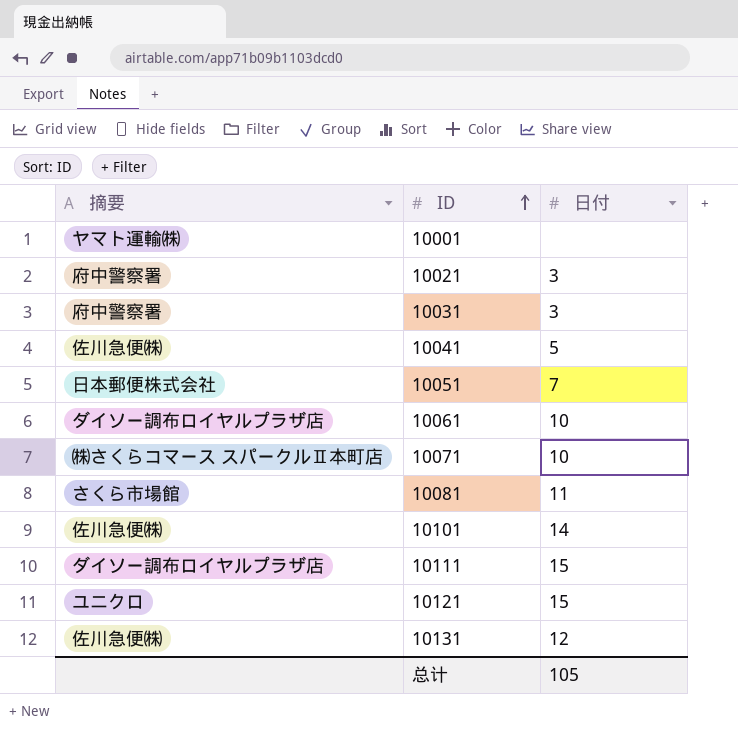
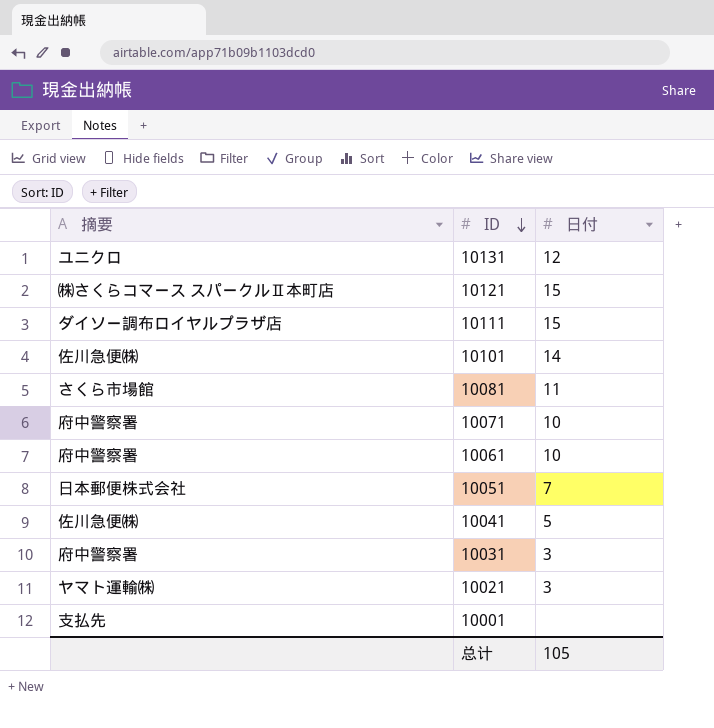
row order: ID ascending -> ID descending
10131 | 摘要: 佐川急便㈱ -> ユニクロ
10121 | 摘要: ユニクロ -> ㈱さくらコマース スパークルⅡ本町店
10071 | 摘要: ㈱さくらコマース スパークルⅡ本町店 -> 府中警察署
10061 | 摘要: ダイソー調布ロイヤルプラザ店 -> 府中警察署
10021 | 摘要: 府中警察署 -> ヤマト運輸㈱
10001 | 摘要: ヤマト運輸㈱ -> 支払先

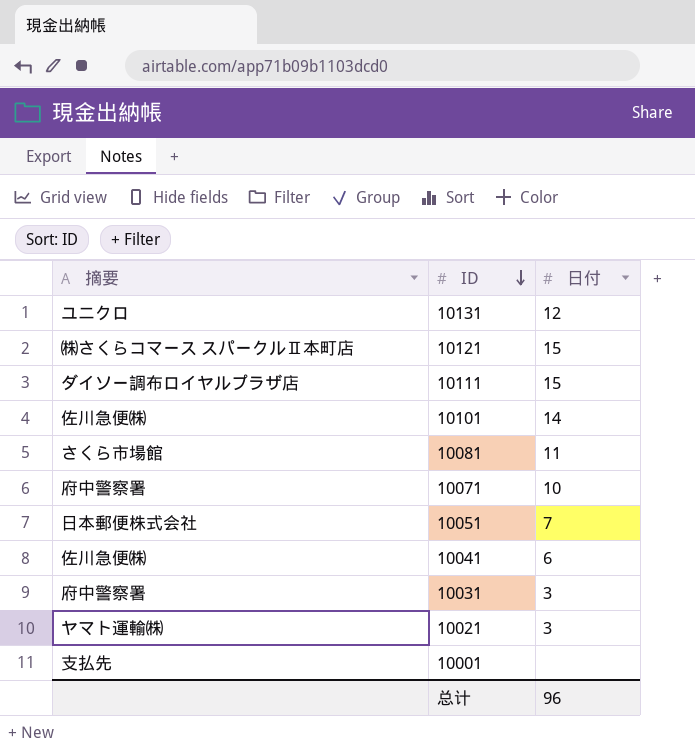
row 10061: 府中警察署 | 10 -> none
10041 | 日付: 5 -> 6
总计 | 日付: 105 -> 96

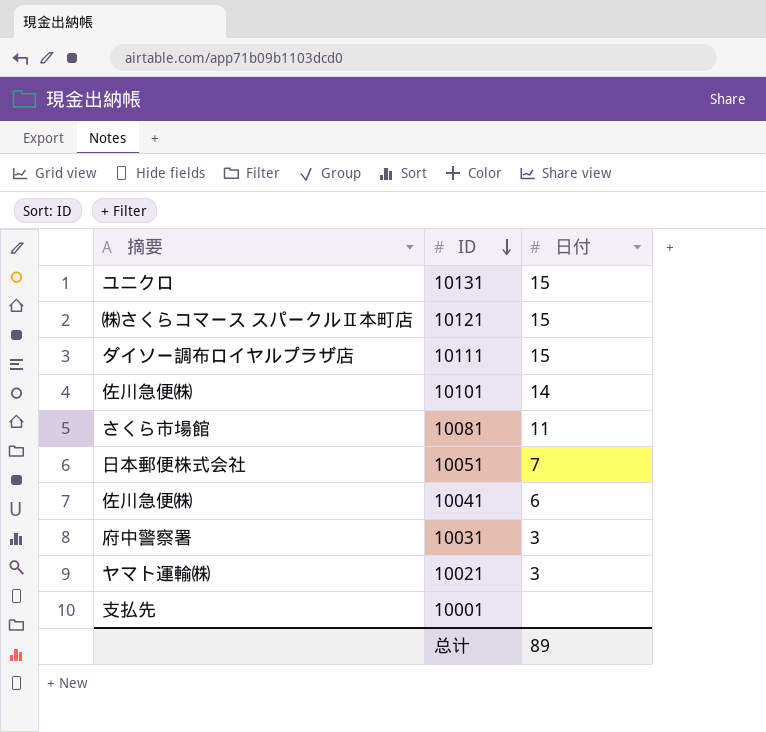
row 10071: 府中警察署 | 10 -> none
10131 | 日付: 12 -> 15
总计 | 日付: 96 -> 89

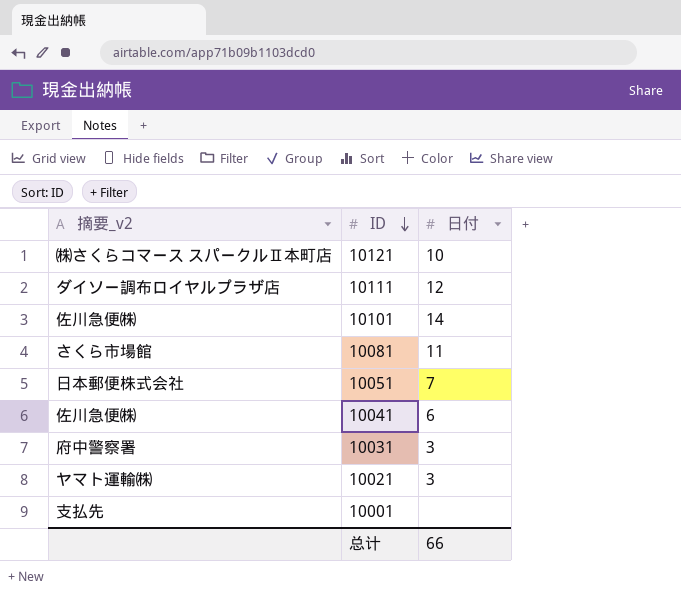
column name: 摘要 -> 摘要_v2
row 10131: ユニクロ | 15 -> none
10121 | 日付: 15 -> 10
10111 | 日付: 15 -> 12
总计 | 日付: 89 -> 66

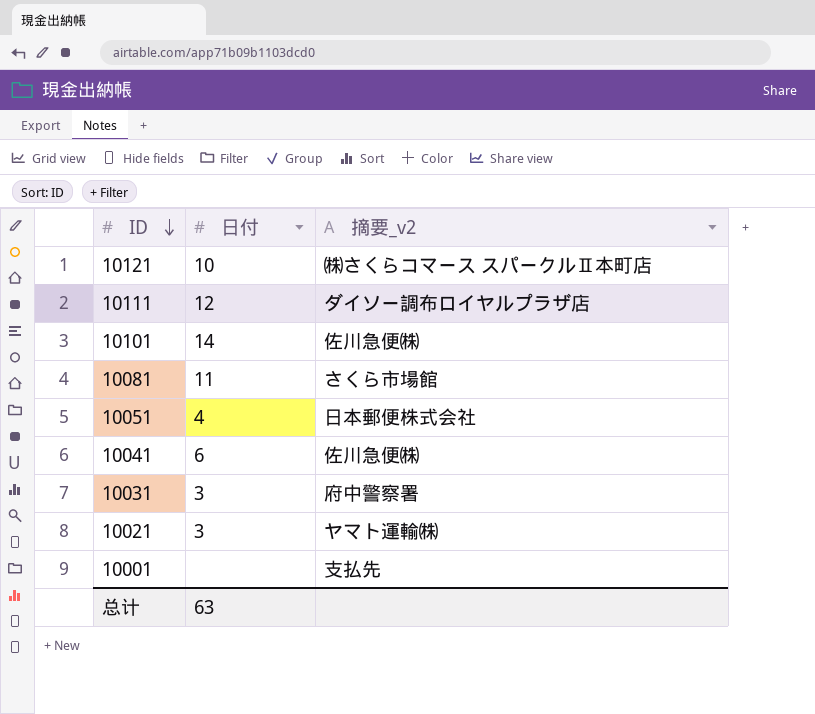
column 摘要_v2 | position: 1 -> 3
10051 | 日付: 7 -> 4
总计 | 日付: 66 -> 63

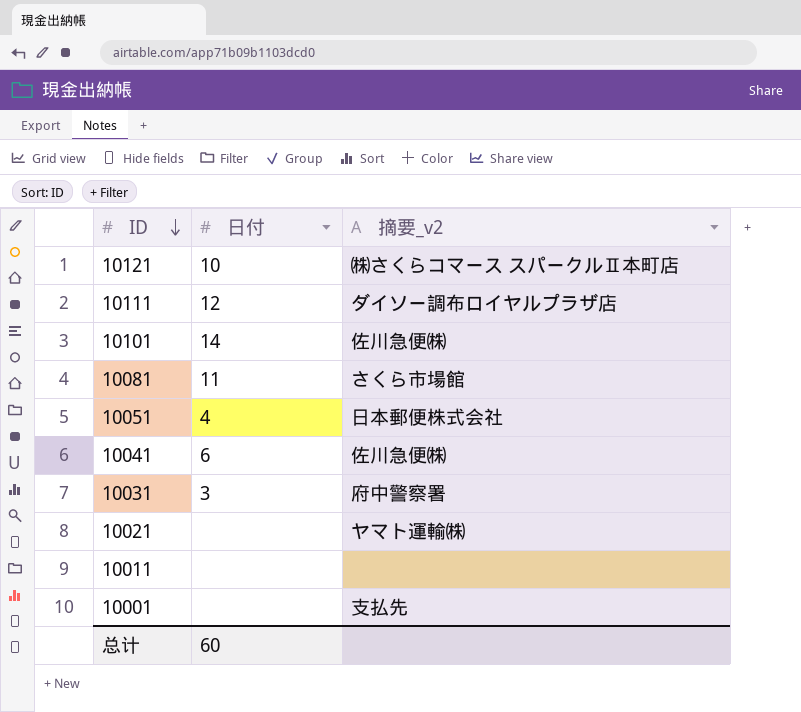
10021 | 日付: 3 -> none
row 10011: none -> none | none
总计 | 日付: 63 -> 60

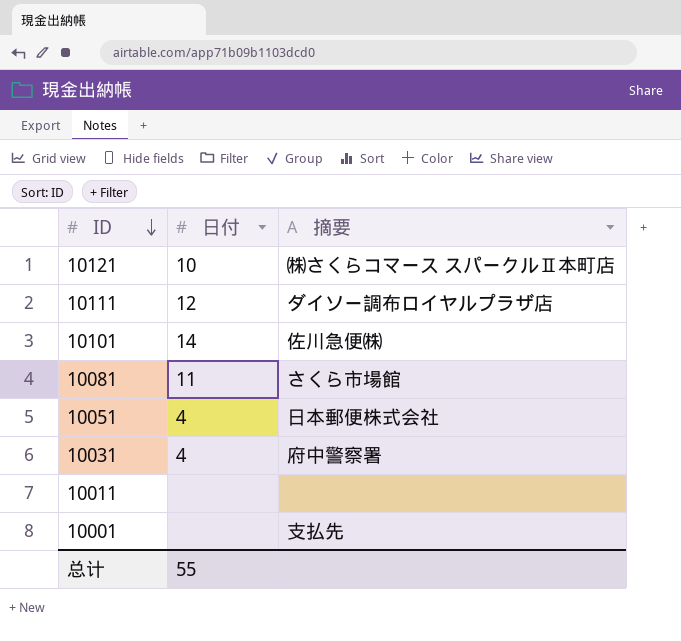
column name: 摘要_v2 -> 摘要
row 10041: 6 | 佐川急便㈱ -> none
row 10021: none | ヤマト運輸㈱ -> none
10031 | 日付: 3 -> 4
总计 | 日付: 60 -> 55

